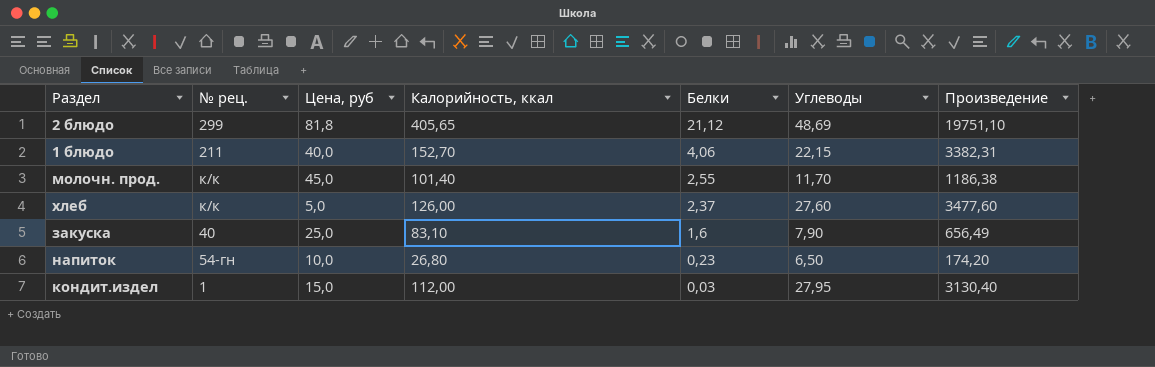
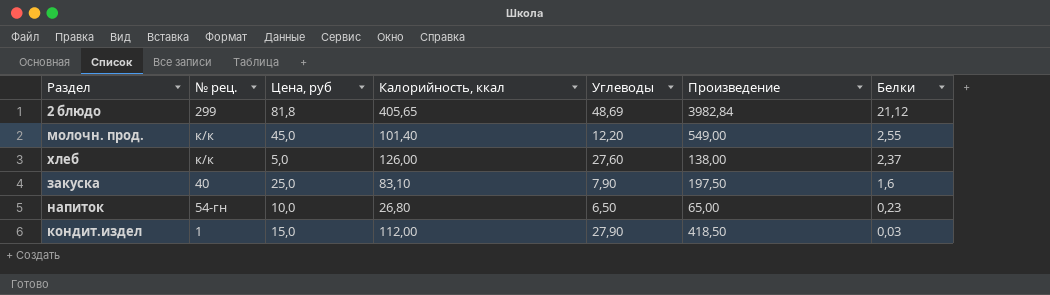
column Произведение | formula: [Калорийность, ккал] * [Углеводы] -> [Цена, руб] * [Углеводы]
column Белки | position: 5 -> 7
row 1 блюдо: 211 | 40,0 | 152,70 | 4,06 | 22,15 | 3382,31 -> none
молочн. прод. | Углеводы: 11,70 -> 12,20
кондит.издел | Углеводы: 27,95 -> 27,90

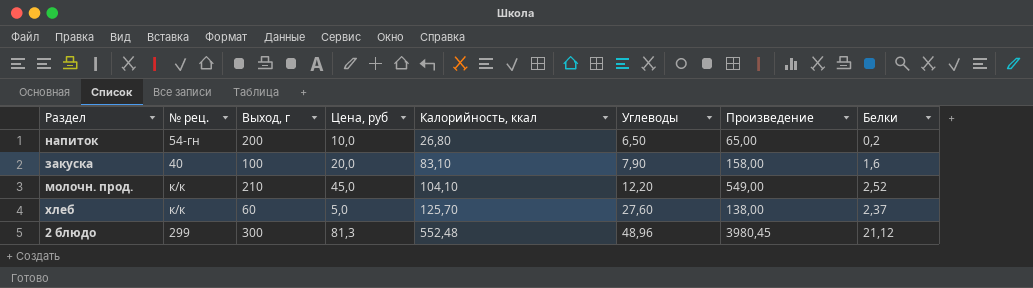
row order: Белки descending -> Калорийность, ккал ascending
column Выход, г | position: none -> 3
row кондит.издел: 1 | 15,0 | 112,00 | 27,90 | 418,50 | 0,03 -> none
напиток | Белки: 0,23 -> 0,2
закуска | Цена, руб: 25,0 -> 20,0
закуска | Произведение: 197,50 -> 158,00
молочн. прод. | Калорийность, ккал: 101,40 -> 104,10
молочн. прод. | Белки: 2,55 -> 2,52
хлеб | Калорийность, ккал: 126,00 -> 125,70
2 блюдо | Цена, руб: 81,8 -> 81,3
2 блюдо | Калорийность, ккал: 405,65 -> 552,48
2 блюдо | Углеводы: 48,69 -> 48,96
2 блюдо | Произведение: 3982,84 -> 3980,45

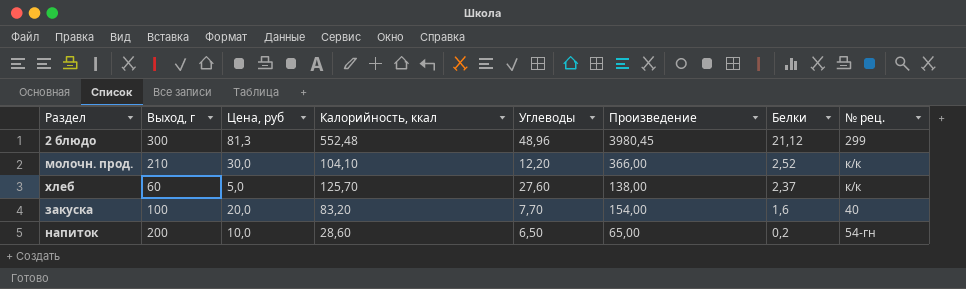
row order: Калорийность, ккал ascending -> Белки descending
column № рец. | position: 2 -> 8
молочн. прод. | Цена, руб: 45,0 -> 30,0
молочн. прод. | Произведение: 549,00 -> 366,00
закуска | Калорийность, ккал: 83,10 -> 83,20
закуска | Углеводы: 7,90 -> 7,70
закуска | Произведение: 158,00 -> 154,00
напиток | Калорийность, ккал: 26,80 -> 28,60

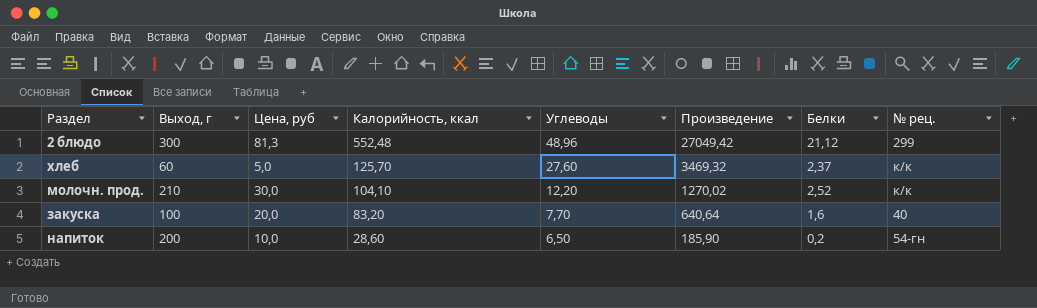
row order: Белки descending -> Калорийность, ккал descending
column Произведение | formula: [Цена, руб] * [Углеводы] -> [Калорийность, ккал] * [Углеводы]

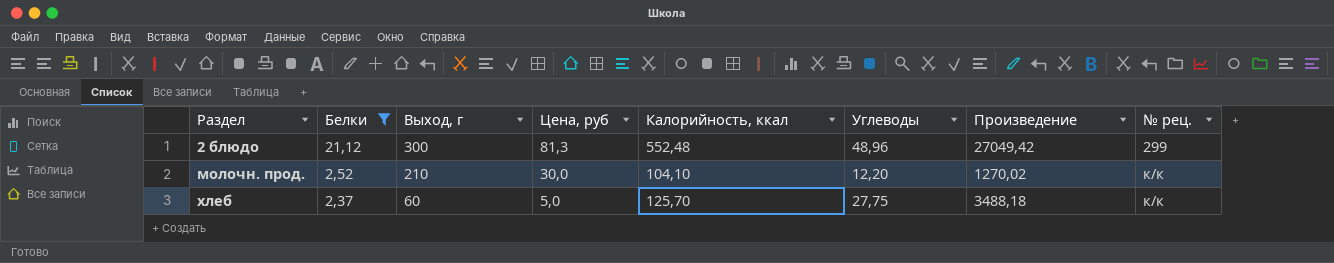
filter: none -> Белки >= 2,37
row order: Калорийность, ккал descending -> Раздел ascending
column Белки | position: 7 -> 2
хлеб | Углеводы: 27,60 -> 27,75
хлеб | Произведение: 3469,32 -> 3488,18

